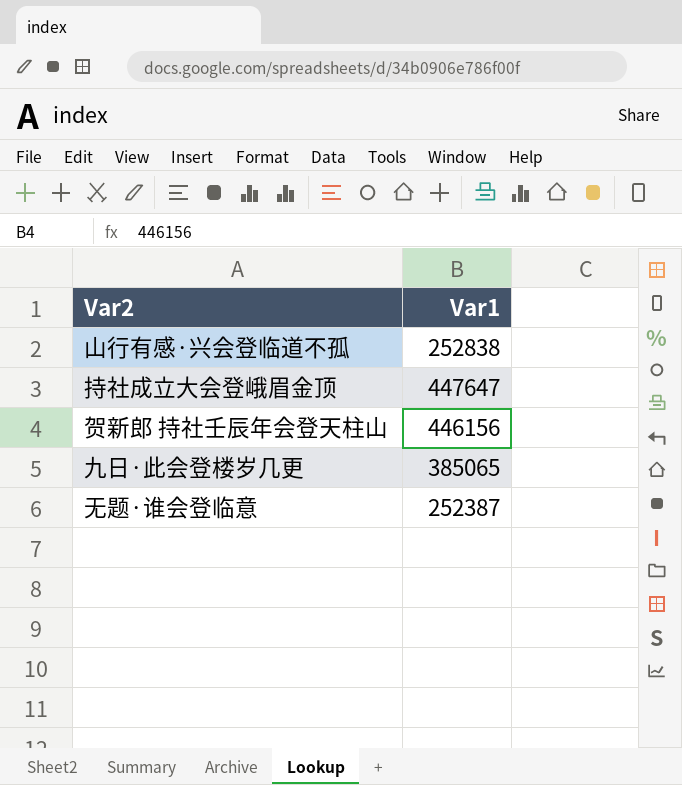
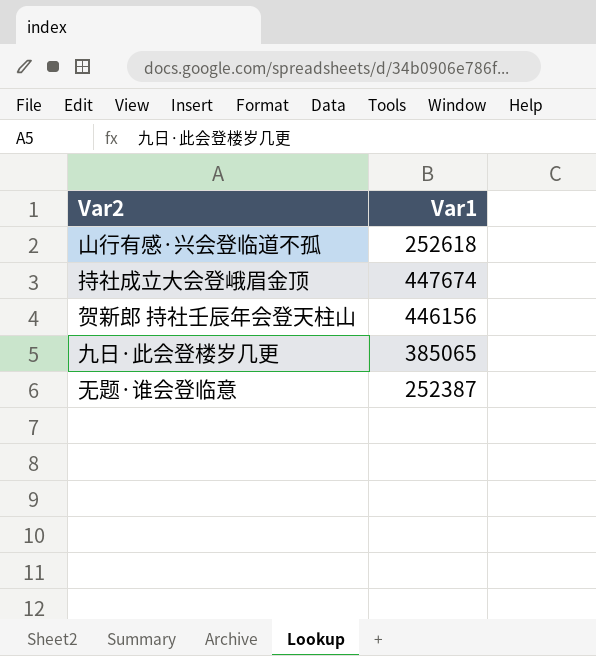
山行有感·兴会登临道不孤 | Var1: 252838 -> 252618
持社成立大会登峨眉金顶 | Var1: 447647 -> 447674

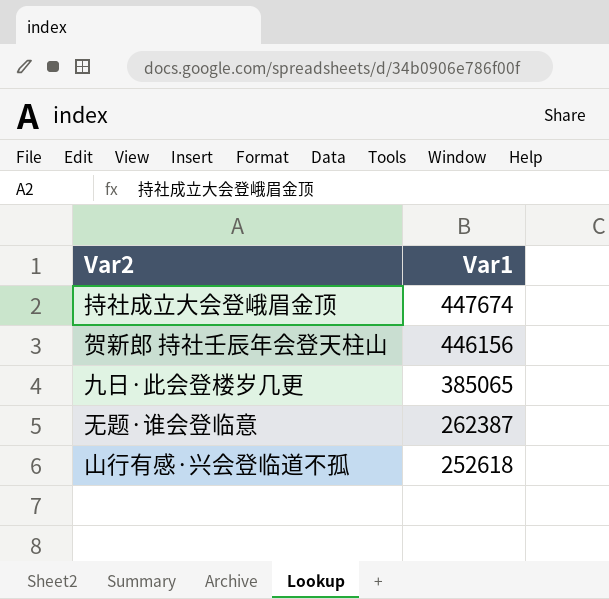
row order: none -> Var1 descending
无题·谁会登临意 | Var1: 252387 -> 262387

